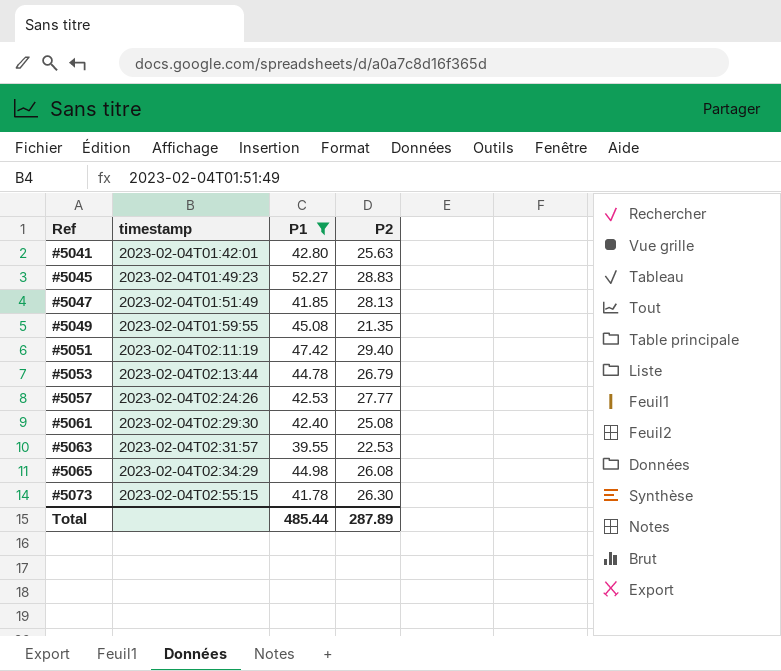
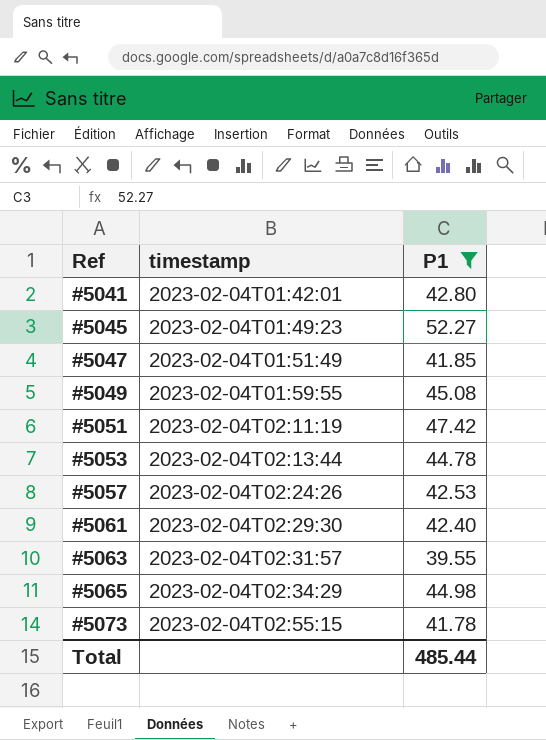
column P2 | position: 4 -> none

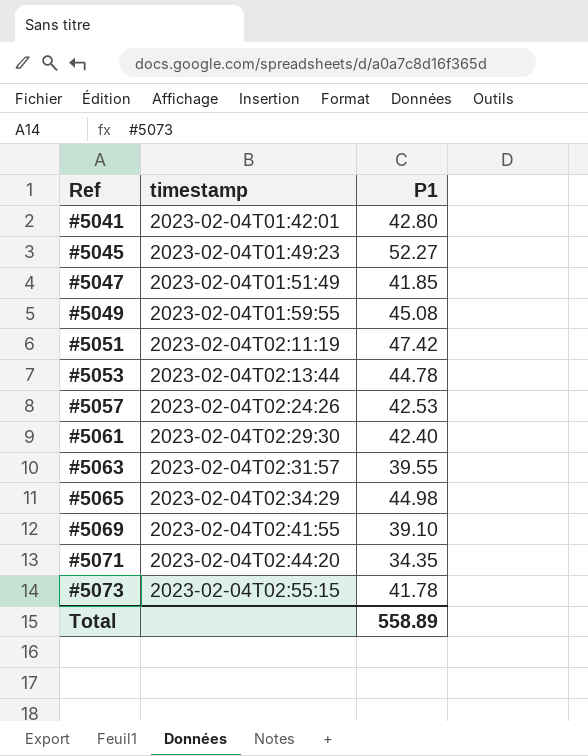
filter: P1 >= 39.55 -> none
Total | P1: 485.44 -> 558.89

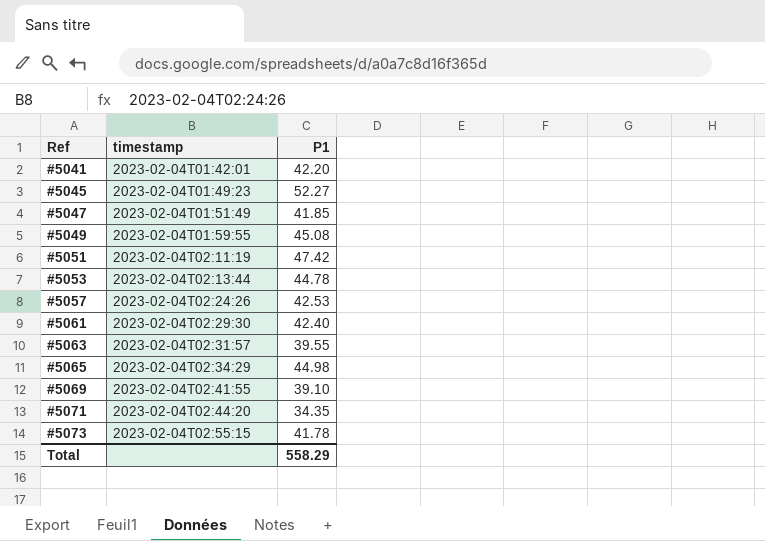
#5041 | P1: 42.80 -> 42.20
Total | P1: 558.89 -> 558.29

